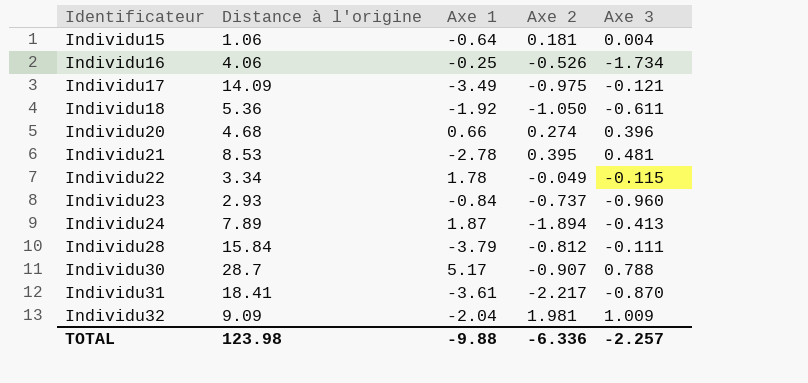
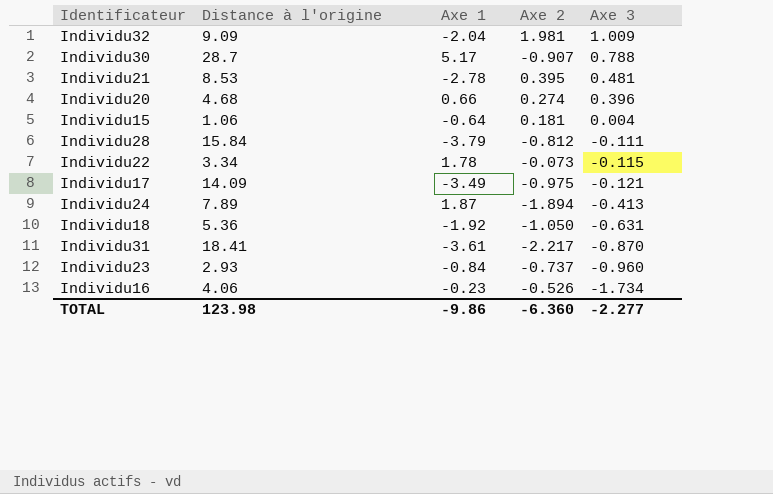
row order: Identificateur ascending -> Axe 3 descending
Individu22 | Axe 2: -0.049 -> -0.073
Individu18 | Axe 3: -0.611 -> -0.631
Individu16 | Axe 1: -0.25 -> -0.23
TOTAL | Axe 1: -9.88 -> -9.86
TOTAL | Axe 2: -6.336 -> -6.360
TOTAL | Axe 3: -2.257 -> -2.277

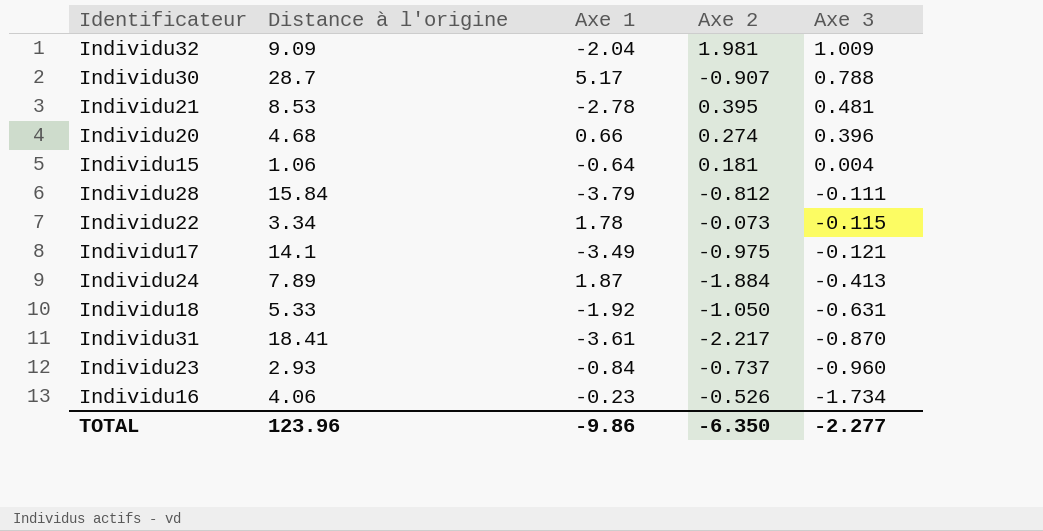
Individu17 | Distance à l'origine: 14.09 -> 14.1
Individu24 | Axe 2: -1.894 -> -1.884
Individu18 | Distance à l'origine: 5.36 -> 5.33
TOTAL | Distance à l'origine: 123.98 -> 123.96
TOTAL | Axe 2: -6.360 -> -6.350

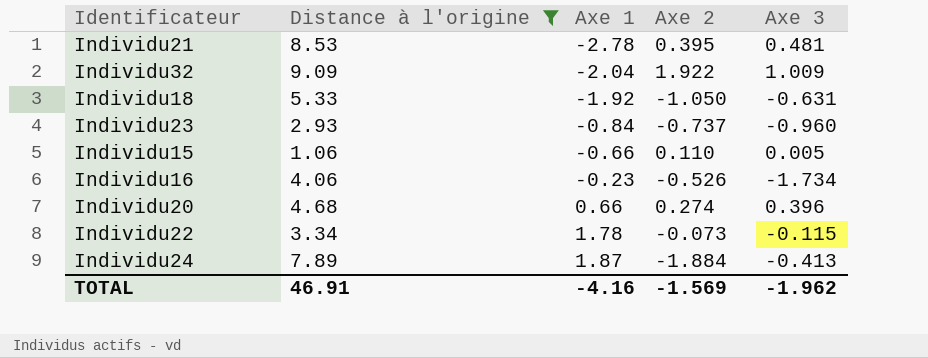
filter: none -> Distance à l'origine <= 9.09
row order: Axe 3 descending -> Axe 1 ascending
Individu32 | Axe 2: 1.981 -> 1.922
Individu15 | Axe 1: -0.64 -> -0.66
Individu15 | Axe 2: 0.181 -> 0.110
Individu15 | Axe 3: 0.004 -> 0.005
TOTAL | Distance à l'origine: 123.96 -> 46.91
TOTAL | Axe 1: -9.86 -> -4.16
TOTAL | Axe 2: -6.350 -> -1.569
TOTAL | Axe 3: -2.277 -> -1.962

